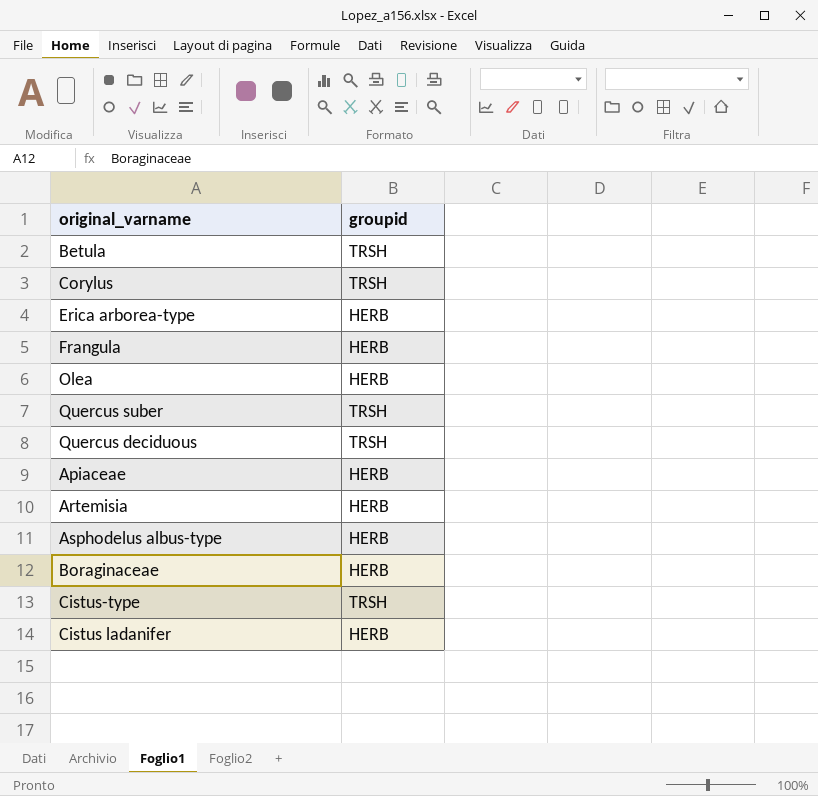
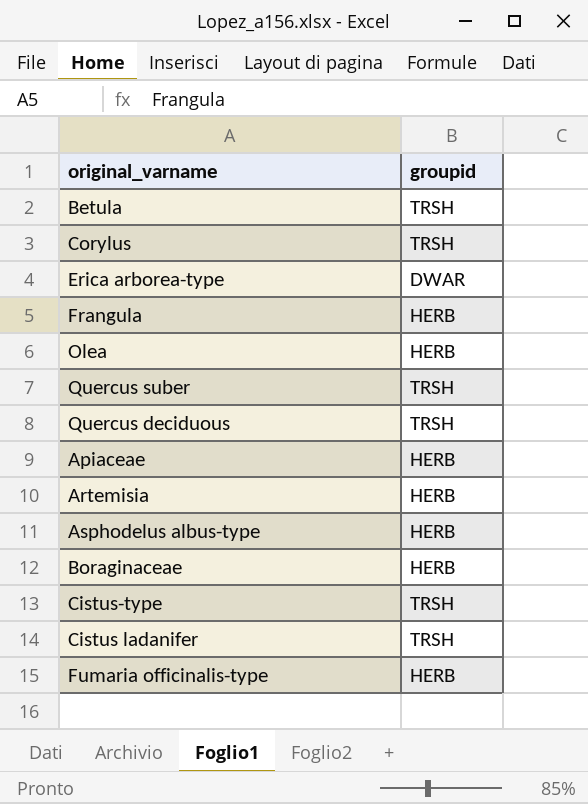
Erica arborea-type | groupid: HERB -> DWAR
Cistus ladanifer | groupid: HERB -> TRSH
row Fumaria officinalis-type: none -> HERB

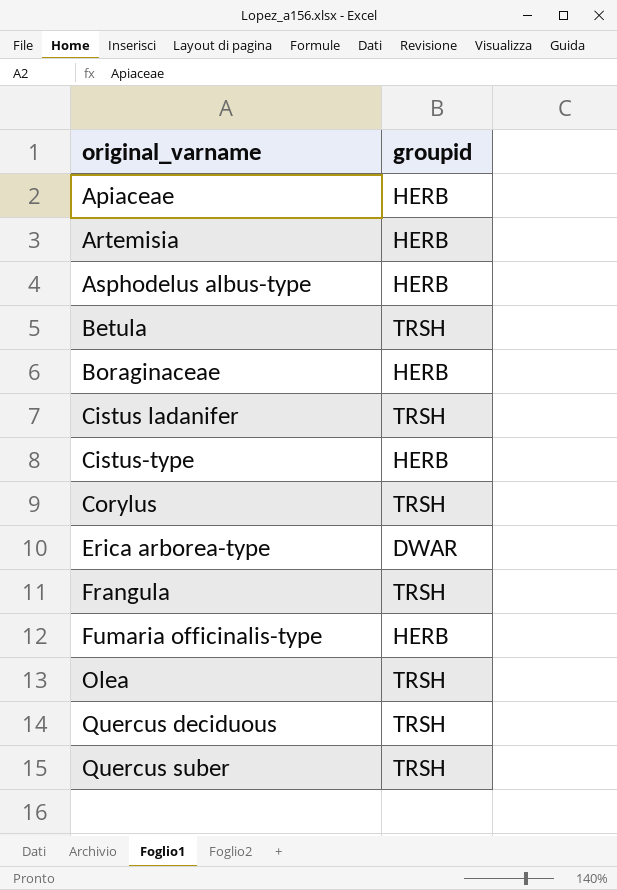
row order: none -> original_varname ascending
Cistus-type | groupid: TRSH -> HERB
Frangula | groupid: HERB -> TRSH
Olea | groupid: HERB -> TRSH

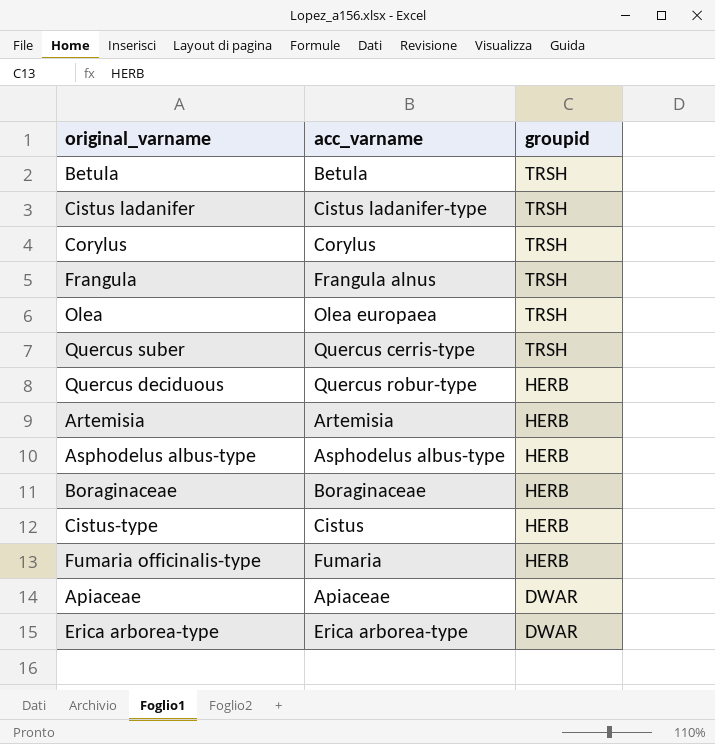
row order: original_varname ascending -> groupid descending
column acc_varname | position: none -> 2
Quercus deciduous | groupid: TRSH -> HERB
Apiaceae | groupid: HERB -> DWAR

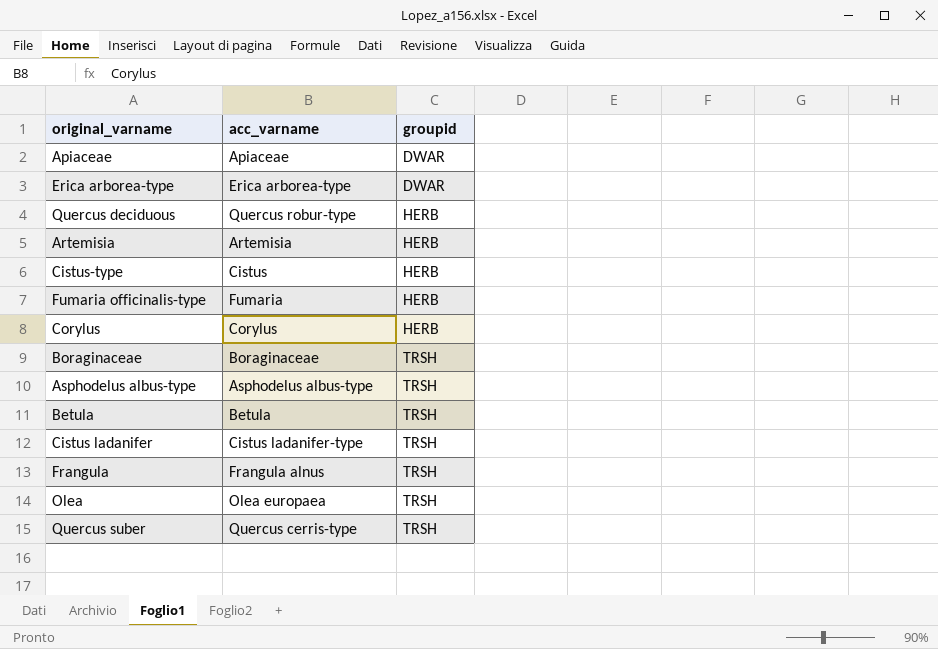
row order: groupid descending -> groupid ascending
Corylus | groupid: TRSH -> HERB
Boraginaceae | groupid: HERB -> TRSH
Asphodelus albus-type | groupid: HERB -> TRSH

